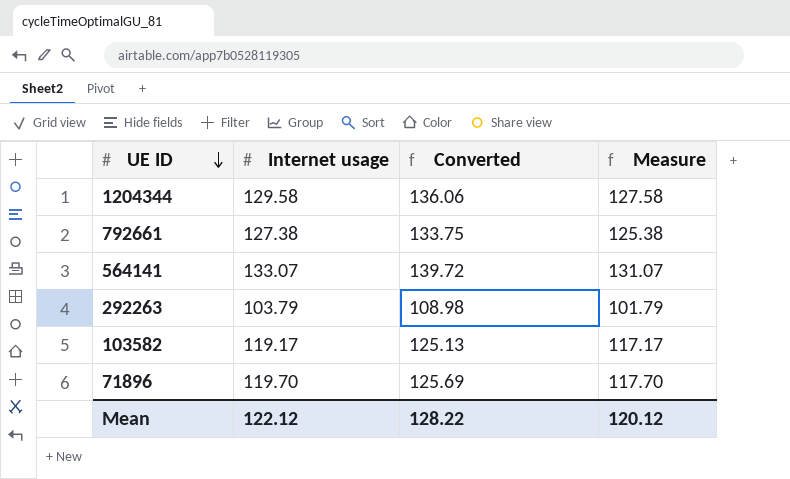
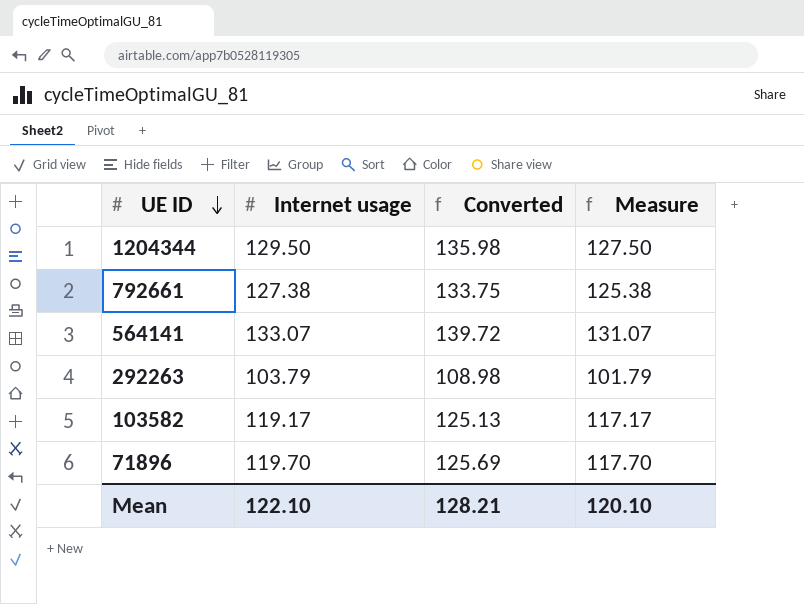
1204344 | Internet usage: 129.58 -> 129.50
1204344 | Converted: 136.06 -> 135.98
1204344 | Measure: 127.58 -> 127.50
Mean | Internet usage: 122.12 -> 122.10
Mean | Converted: 128.22 -> 128.21
Mean | Measure: 120.12 -> 120.10

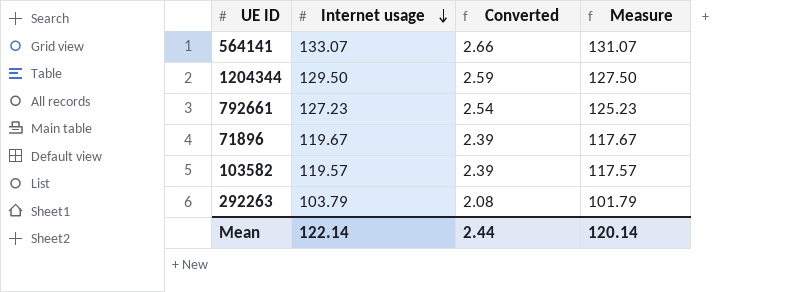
row order: UE ID descending -> Internet usage descending
column Converted | formula: [Internet usage] * 1.05 -> [Internet usage] * 0.02
792661 | Internet usage: 127.38 -> 127.23
792661 | Measure: 125.38 -> 125.23
71896 | Internet usage: 119.70 -> 119.67
71896 | Measure: 117.70 -> 117.67
103582 | Internet usage: 119.17 -> 119.57
103582 | Measure: 117.17 -> 117.57
Mean | Internet usage: 122.10 -> 122.14
Mean | Converted: 128.21 -> 2.44
Mean | Measure: 120.10 -> 120.14

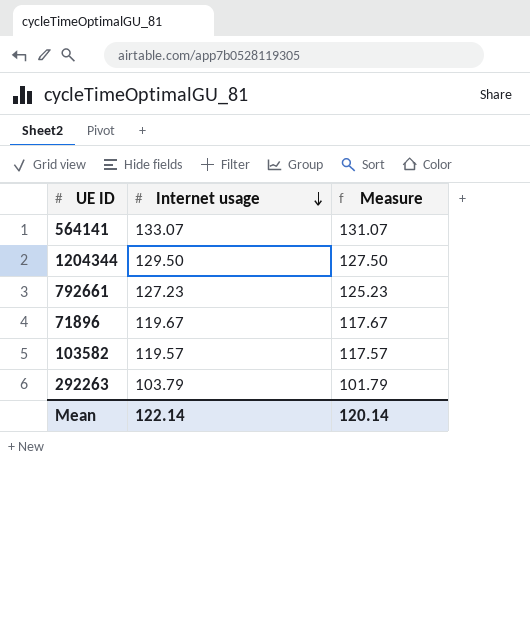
column Converted | formula: [Internet usage] * 0.02 -> none

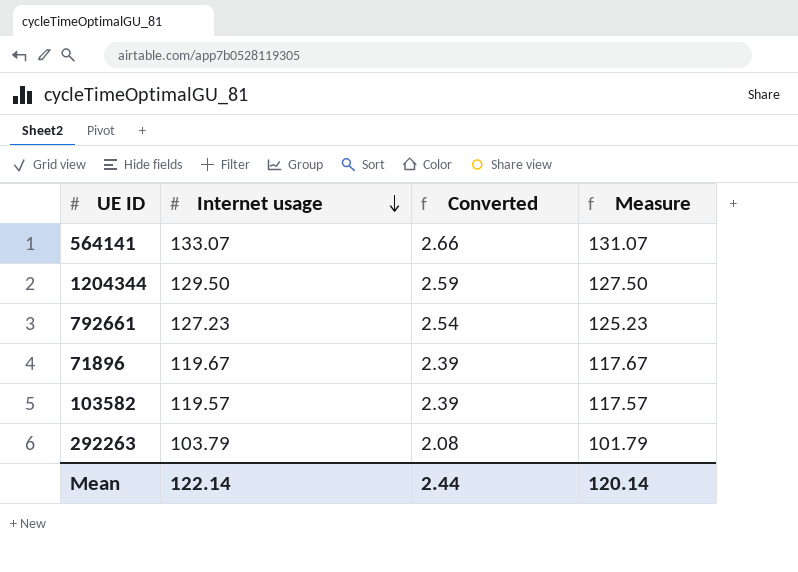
column Converted | formula: none -> [Internet usage] * 0.02

